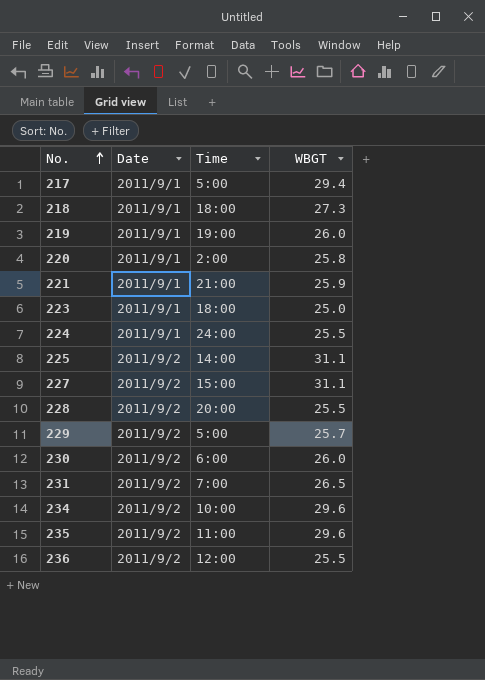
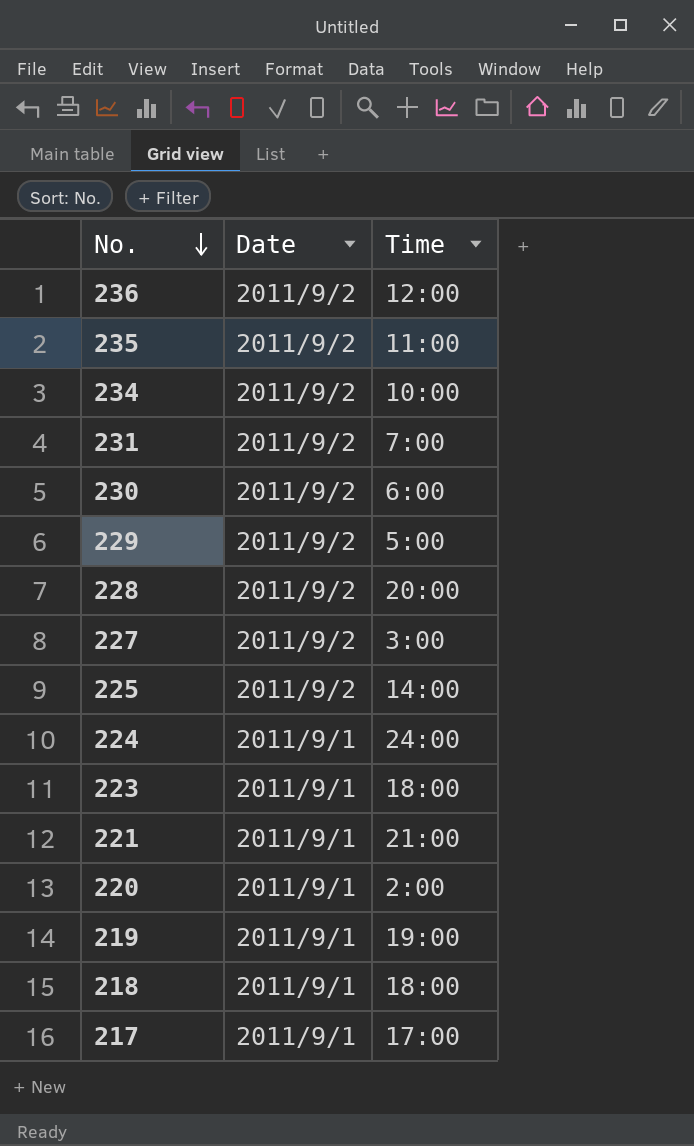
row order: No. ascending -> No. descending
column WBGT | position: 4 -> none
227 | Time: 15:00 -> 3:00
217 | Time: 5:00 -> 17:00

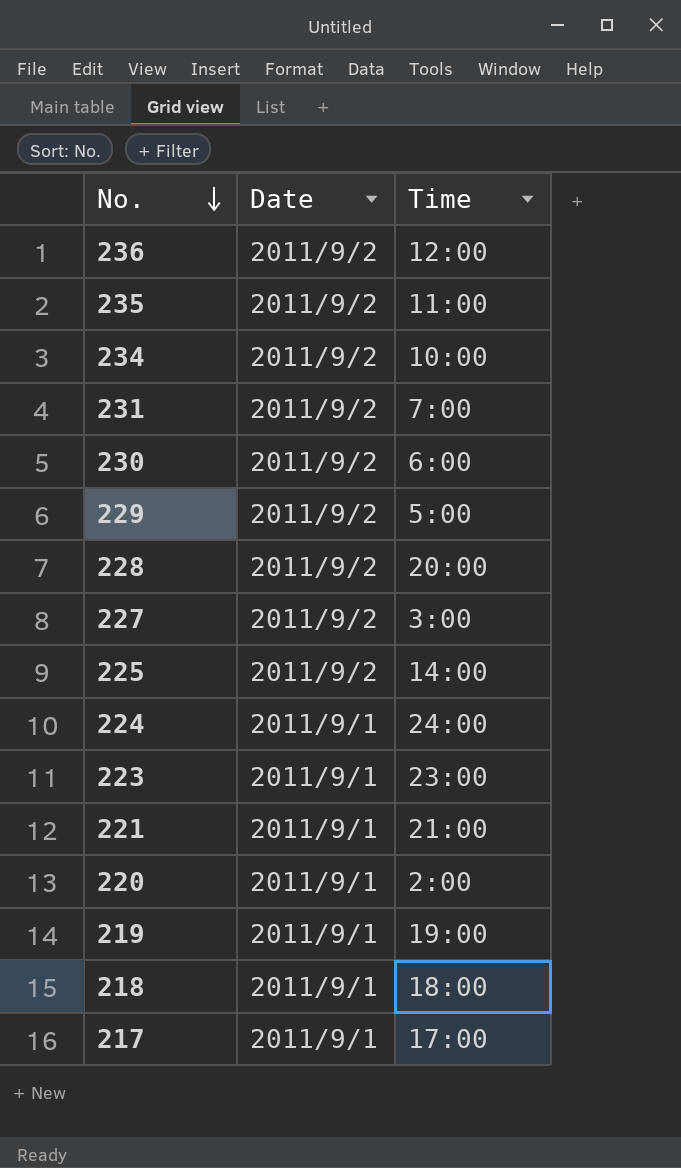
223 | Time: 18:00 -> 23:00

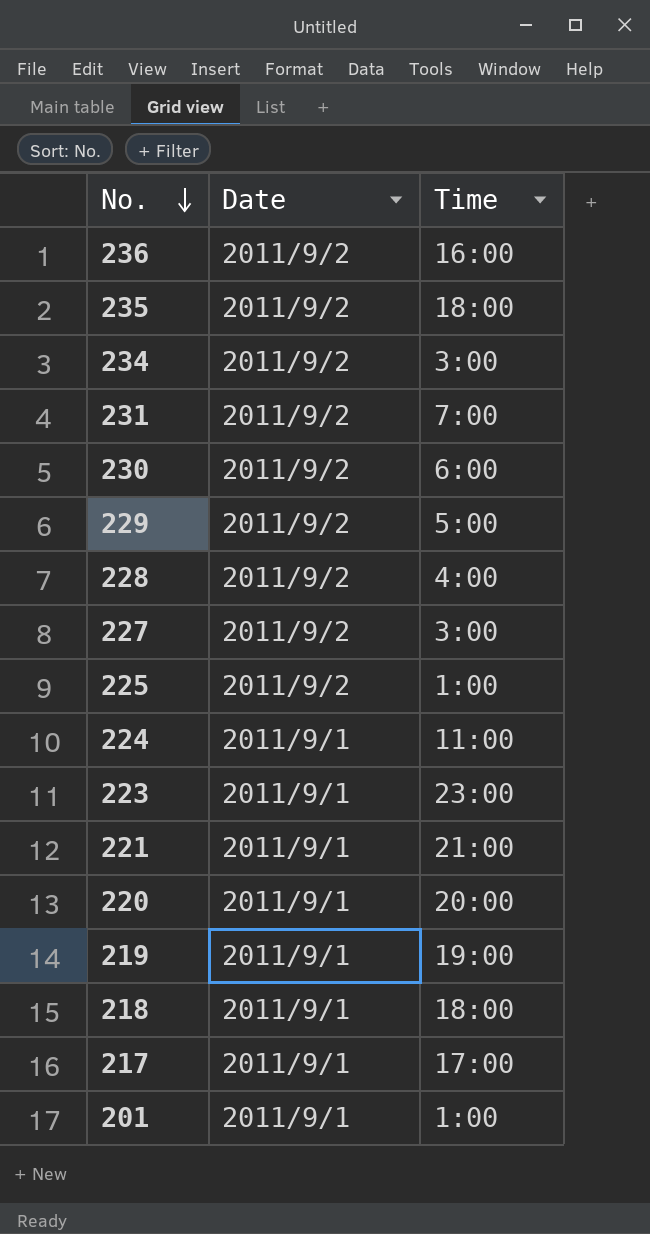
236 | Time: 12:00 -> 16:00
235 | Time: 11:00 -> 18:00
234 | Time: 10:00 -> 3:00
228 | Time: 20:00 -> 4:00
225 | Time: 14:00 -> 1:00
224 | Time: 24:00 -> 11:00
220 | Time: 2:00 -> 20:00
row 201: none -> 2011/9/1 | 1:00

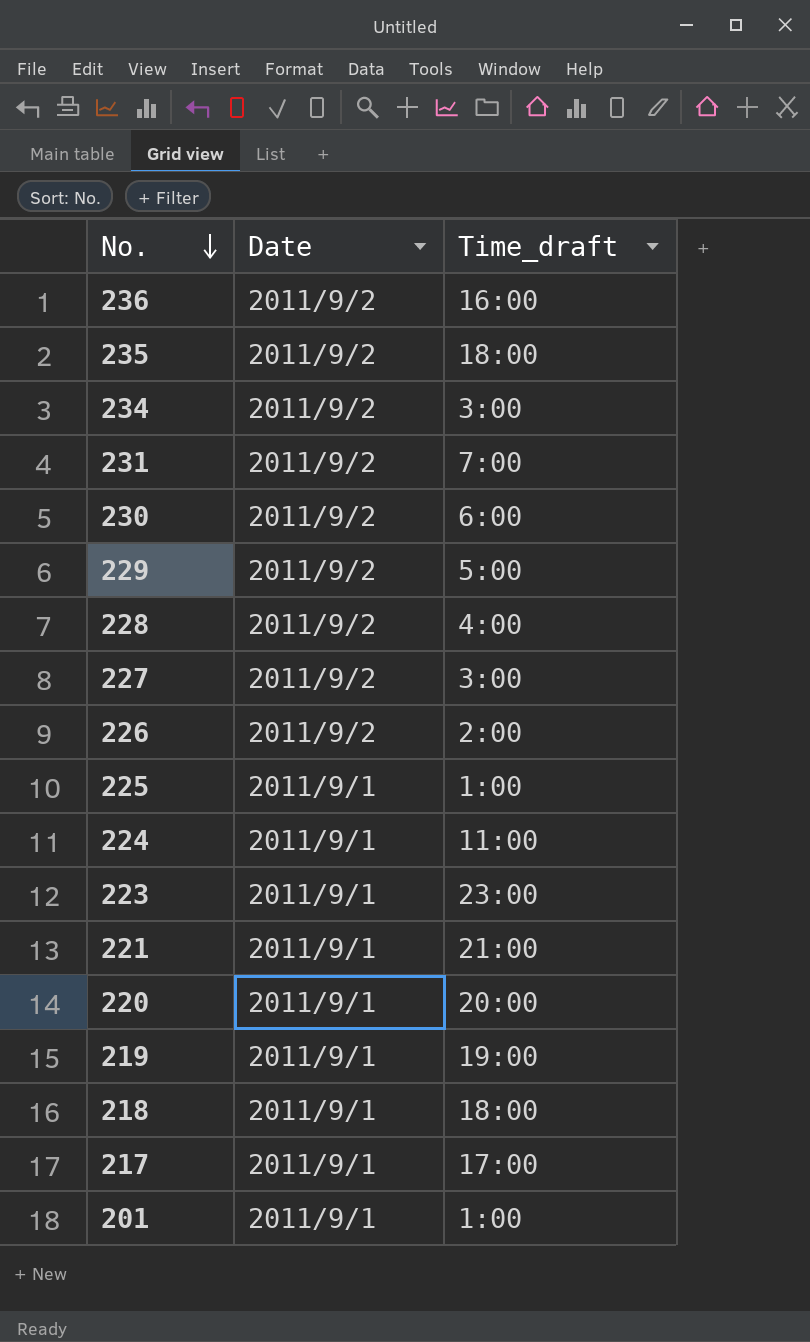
column name: Time -> Time_draft
row 226: none -> 2011/9/2 | 2:00
225 | Date: 2011/9/2 -> 2011/9/1

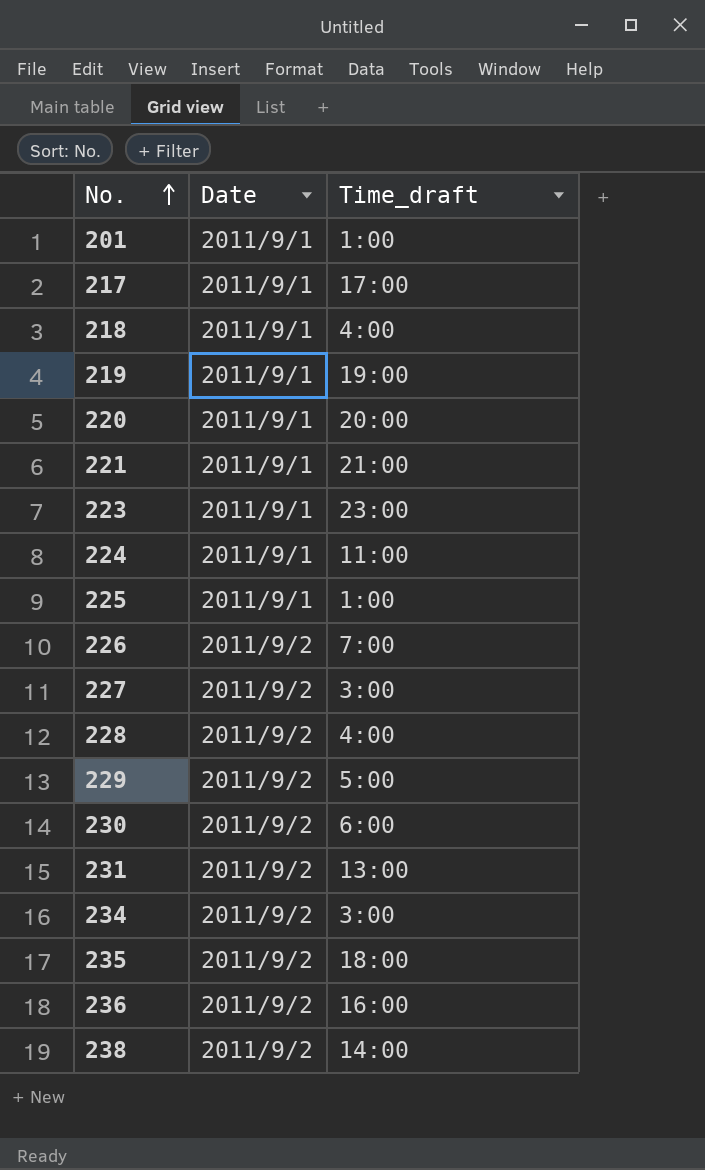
row order: No. descending -> No. ascending
218 | Time_draft: 18:00 -> 4:00
226 | Time_draft: 2:00 -> 7:00
231 | Time_draft: 7:00 -> 13:00
row 238: none -> 2011/9/2 | 14:00

